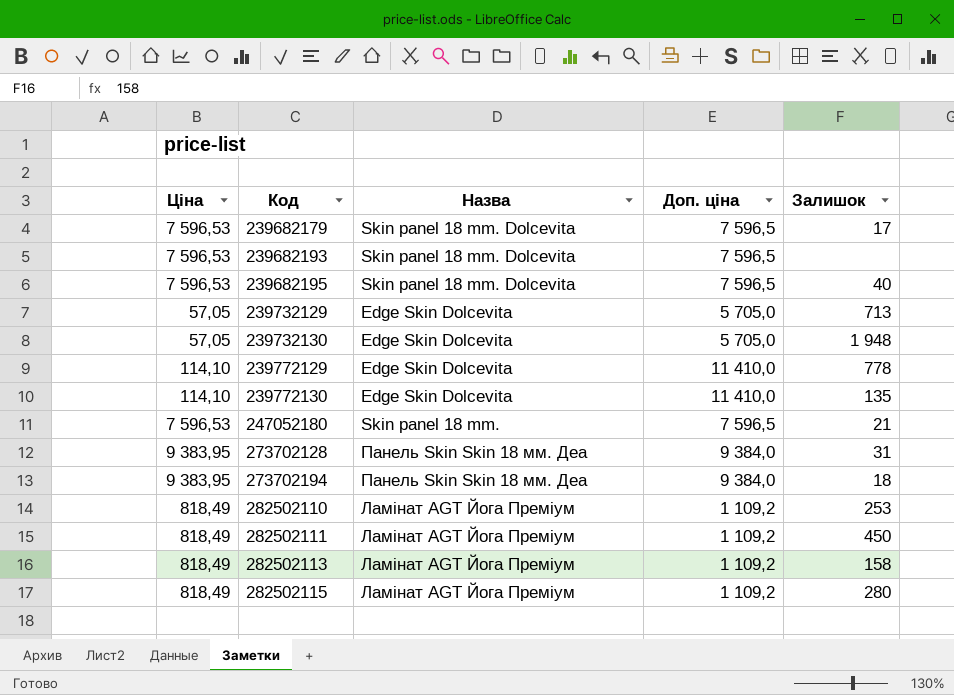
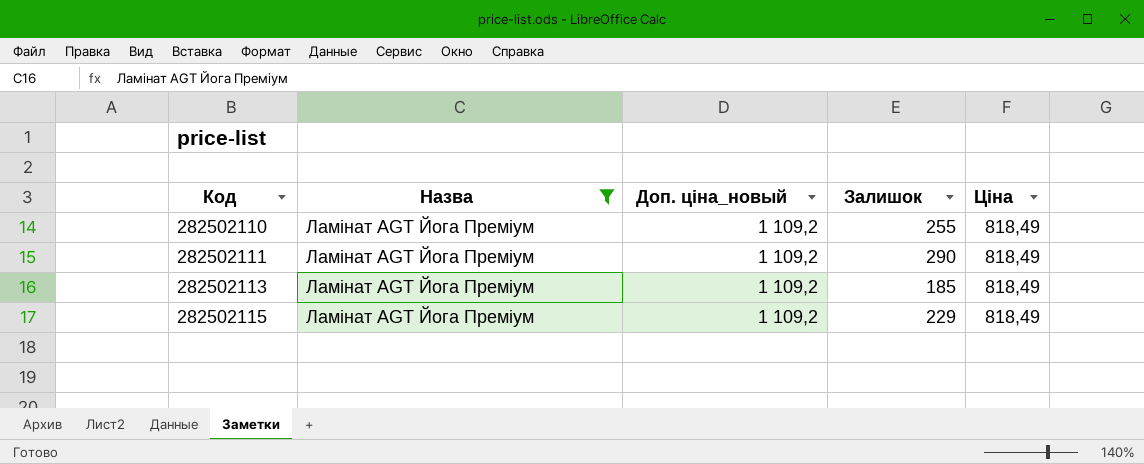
filter: none -> Назва = Ламінат AGT Йога Преміум
column name: Доп. ціна -> Доп. ціна_новый
column Ціна | position: 1 -> 5
282502110 | Залишок: 253 -> 255
282502111 | Залишок: 450 -> 290
282502113 | Залишок: 158 -> 185
282502115 | Залишок: 280 -> 229

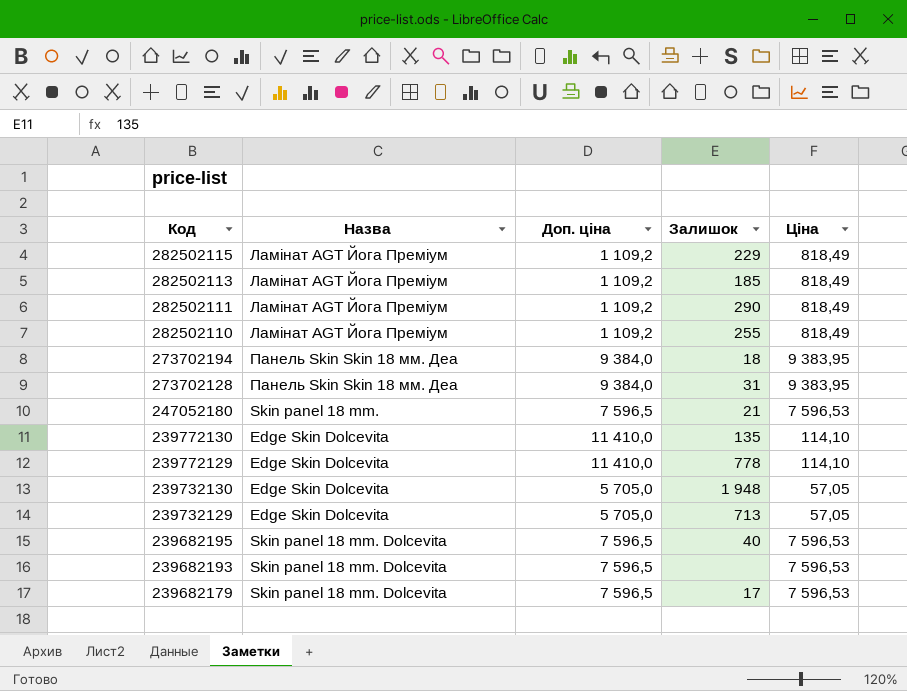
filter: Назва = Ламінат AGT Йога Преміум -> none
row order: Код ascending -> Код descending
column name: Доп. ціна_новый -> Доп. ціна

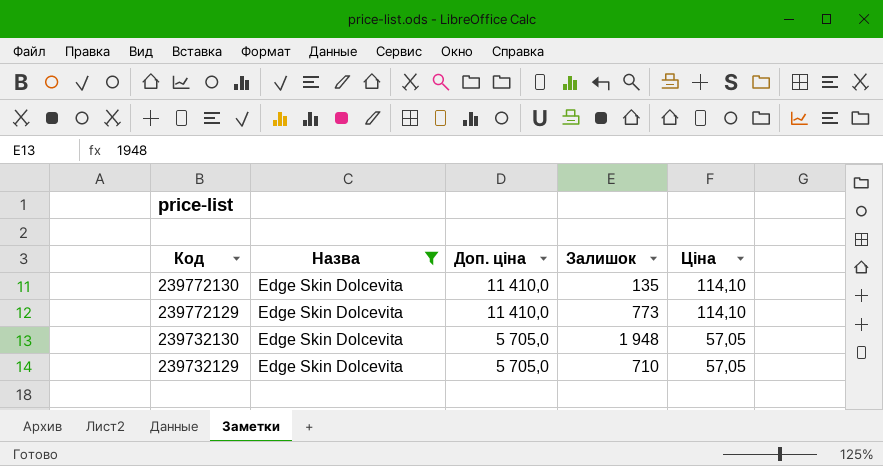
filter: none -> Назва = Edge Skin Dolcevita
239772129 | Залишок: 778 -> 773
239732129 | Залишок: 713 -> 710

